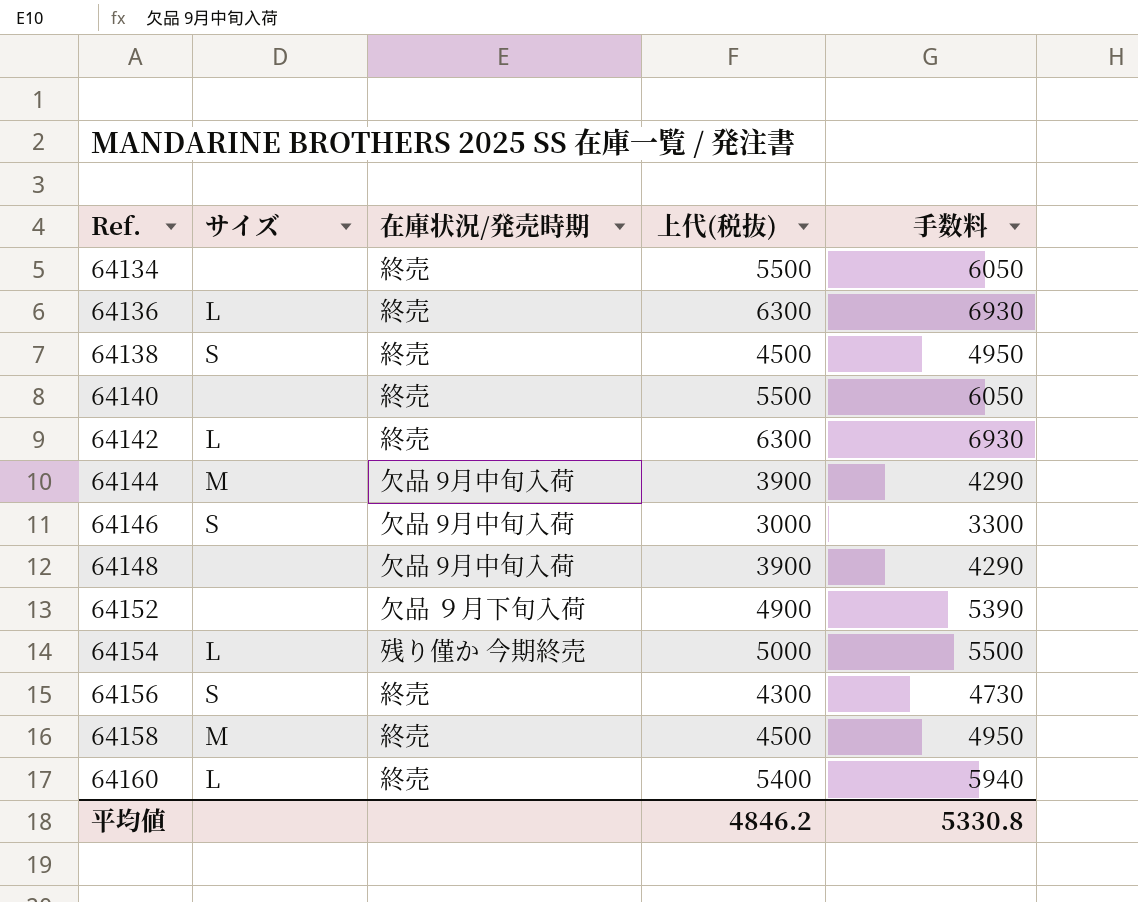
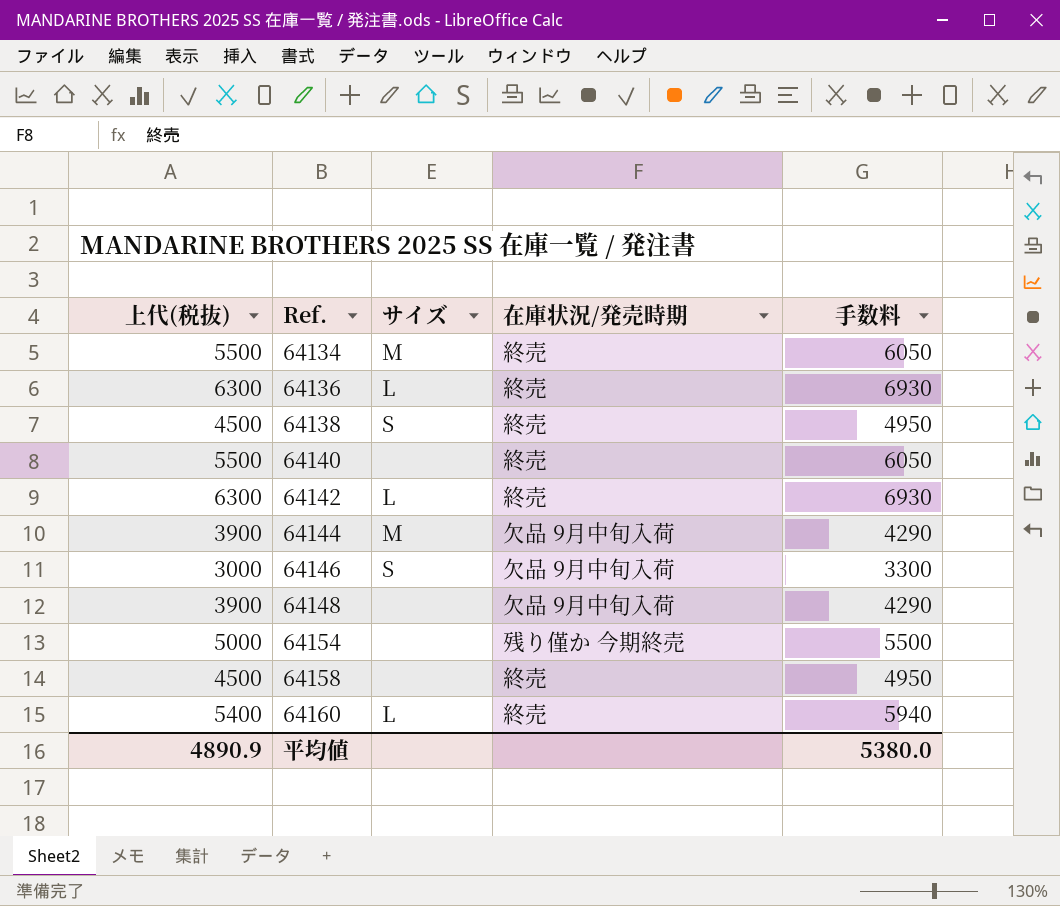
column 上代(税抜) | position: 4 -> 1
row 64152: none | 欠品 ９月下旬入荷 | 4900 | 5390 -> none
row 64156: S | 終売 | 4300 | 4730 -> none
64134 | サイズ: none -> M
64154 | サイズ: L -> none
64158 | サイズ: M -> none
平均値 | 上代(税抜): 4846.2 -> 4890.9
平均値 | 手数料: 5330.8 -> 5380.0

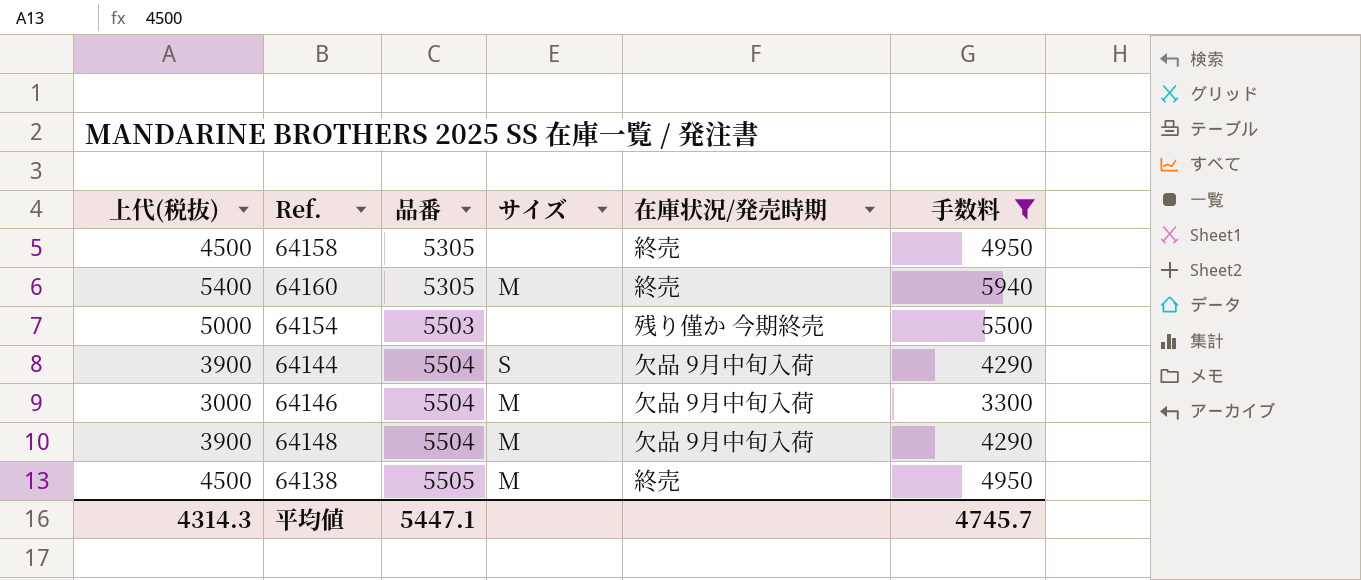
filter: none -> 手数料 <= 5940
row order: Ref. ascending -> 品番 ascending
column 品番 | position: none -> 3
64160 | サイズ: L -> M
64144 | サイズ: M -> S
64146 | サイズ: S -> M
64148 | サイズ: none -> M
64138 | サイズ: S -> M
平均値 | 上代(税抜): 4890.9 -> 4314.3
平均値 | 手数料: 5380.0 -> 4745.7

